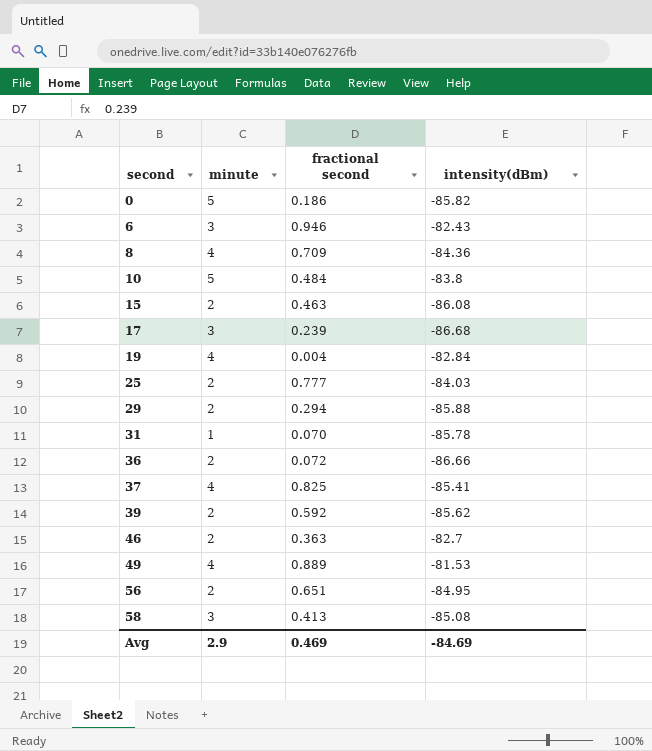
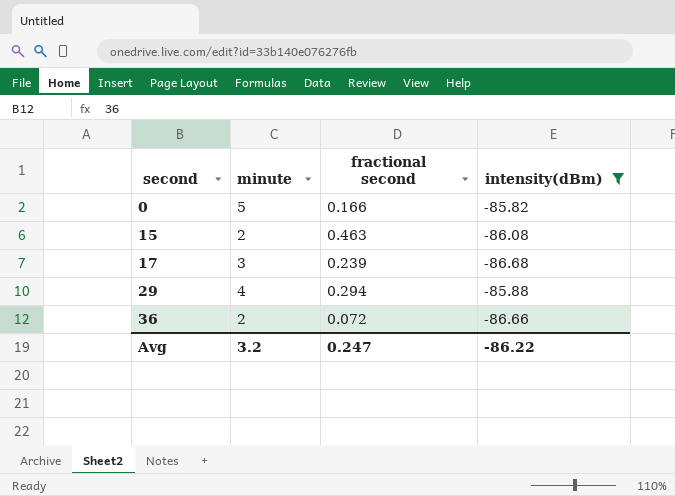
filter: none -> intensity(dBm) <= -85.82
0 | fractional second: 0.186 -> 0.166
29 | minute: 2 -> 4
Avg | minute: 2.9 -> 3.2
Avg | fractional second: 0.469 -> 0.247
Avg | intensity(dBm): -84.69 -> -86.22

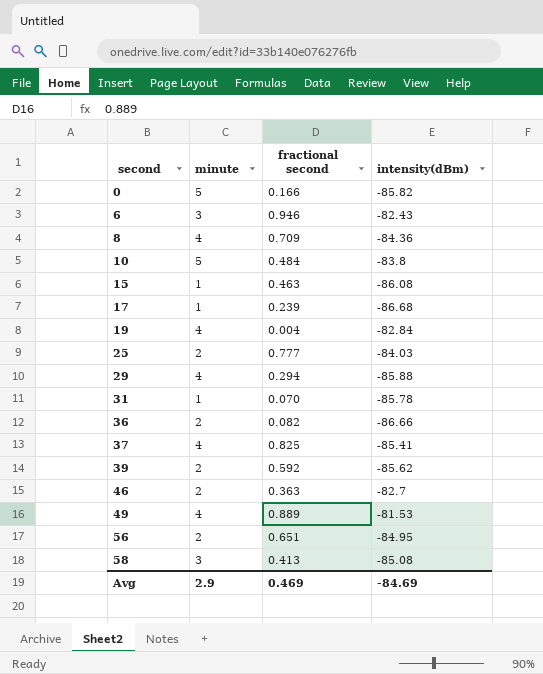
filter: intensity(dBm) <= -85.82 -> none
15 | minute: 2 -> 1
17 | minute: 3 -> 1
36 | fractional second: 0.072 -> 0.082
Avg | minute: 3.2 -> 2.9
Avg | fractional second: 0.247 -> 0.469
Avg | intensity(dBm): -86.22 -> -84.69

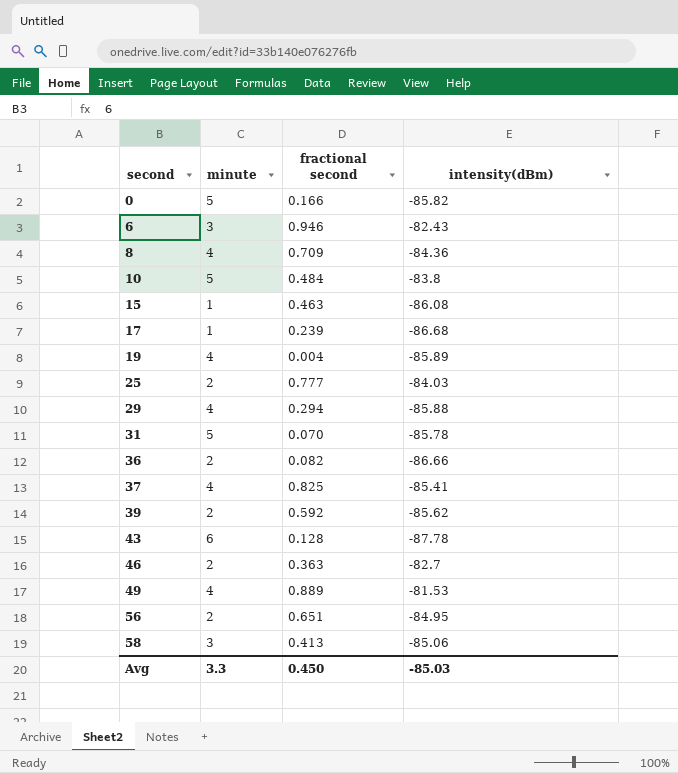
19 | intensity(dBm): -82.84 -> -85.89
31 | minute: 1 -> 5
row 43: none -> 6 | 0.128 | -87.78
58 | intensity(dBm): -85.08 -> -85.06
Avg | minute: 2.9 -> 3.3
Avg | fractional second: 0.469 -> 0.450
Avg | intensity(dBm): -84.69 -> -85.03

